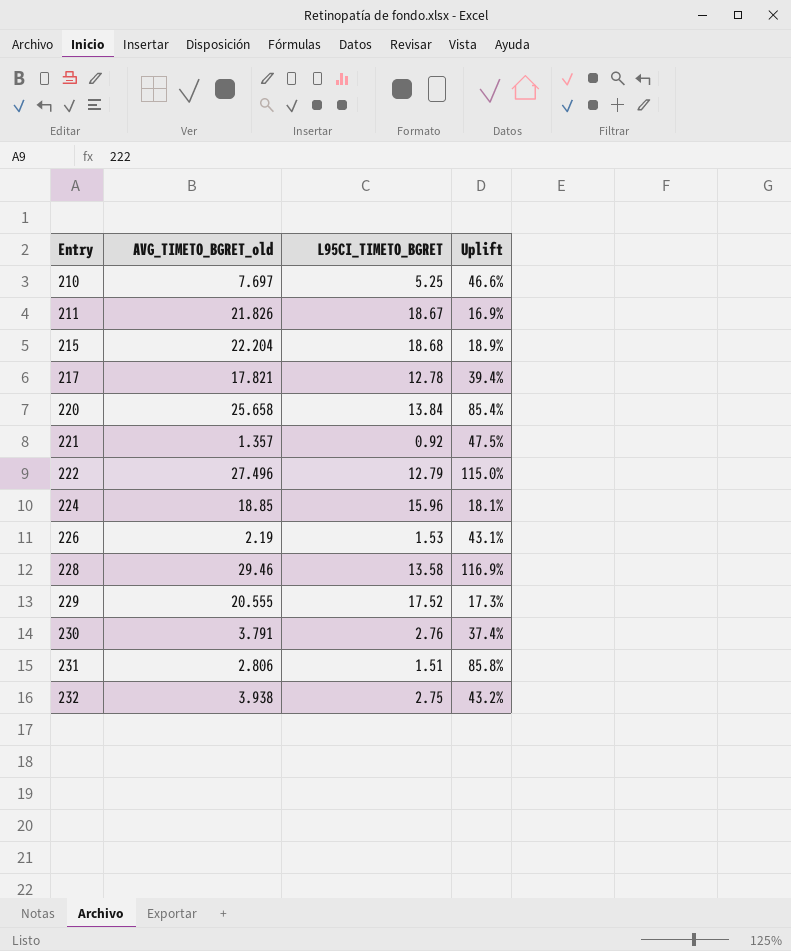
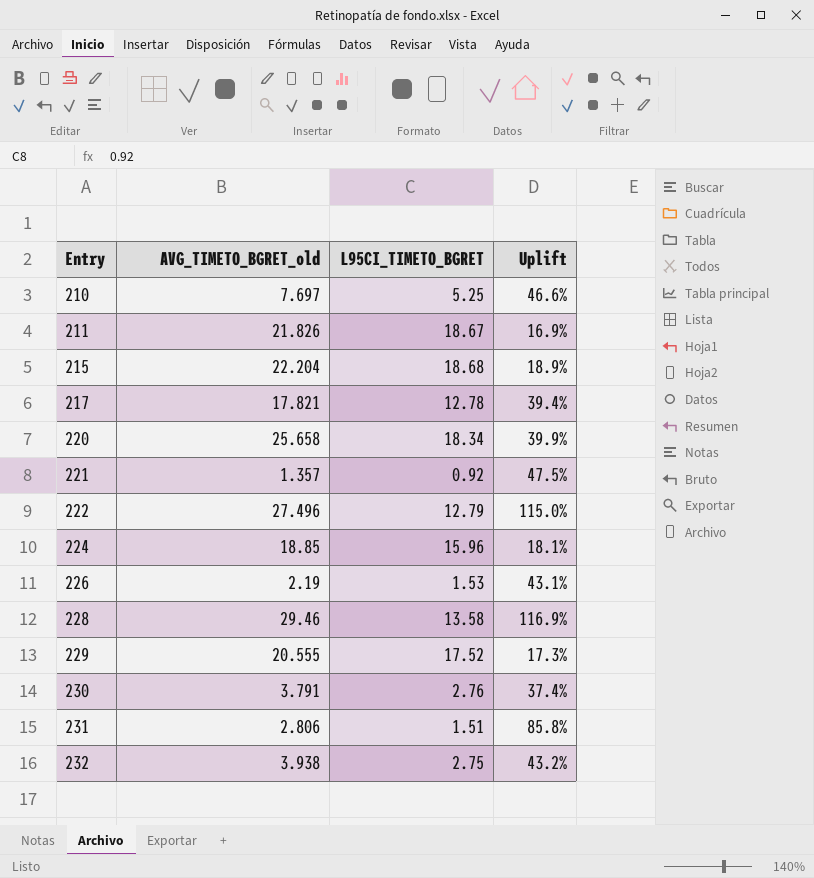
220 | L95CI_TIMETO_BGRET: 13.84 -> 18.34
220 | Uplift: 85.4% -> 39.9%

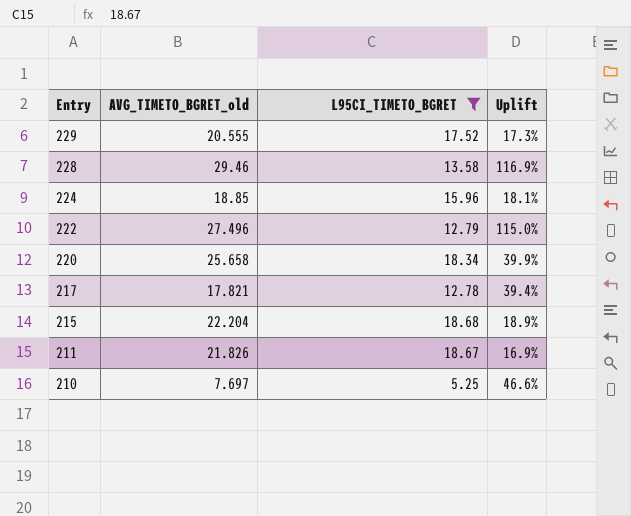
filter: none -> L95CI_TIMETO_BGRET >= 5.25
row order: Entry ascending -> Entry descending

